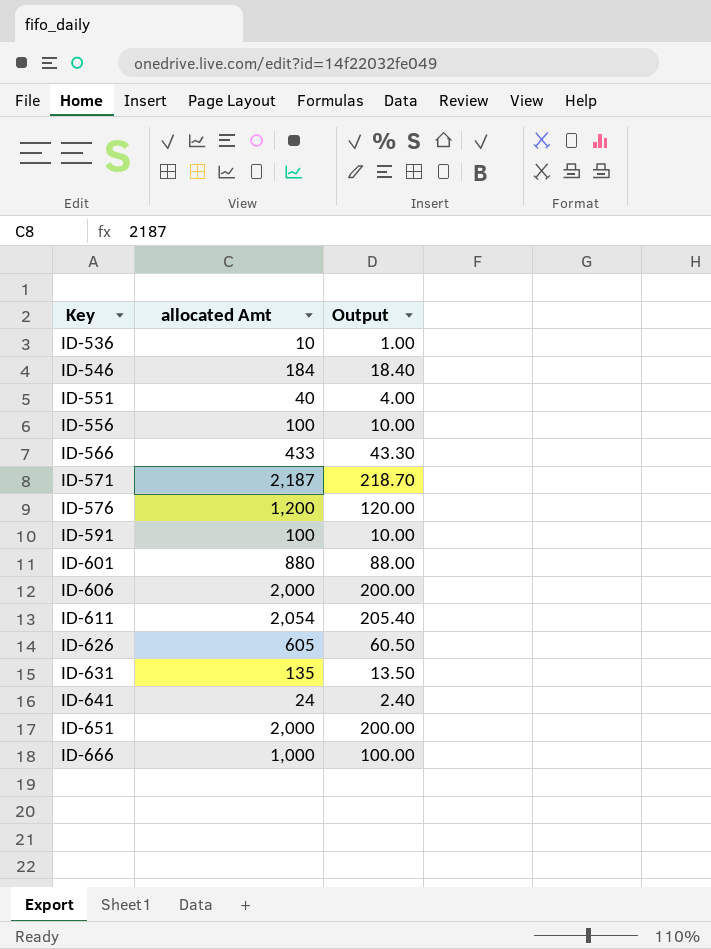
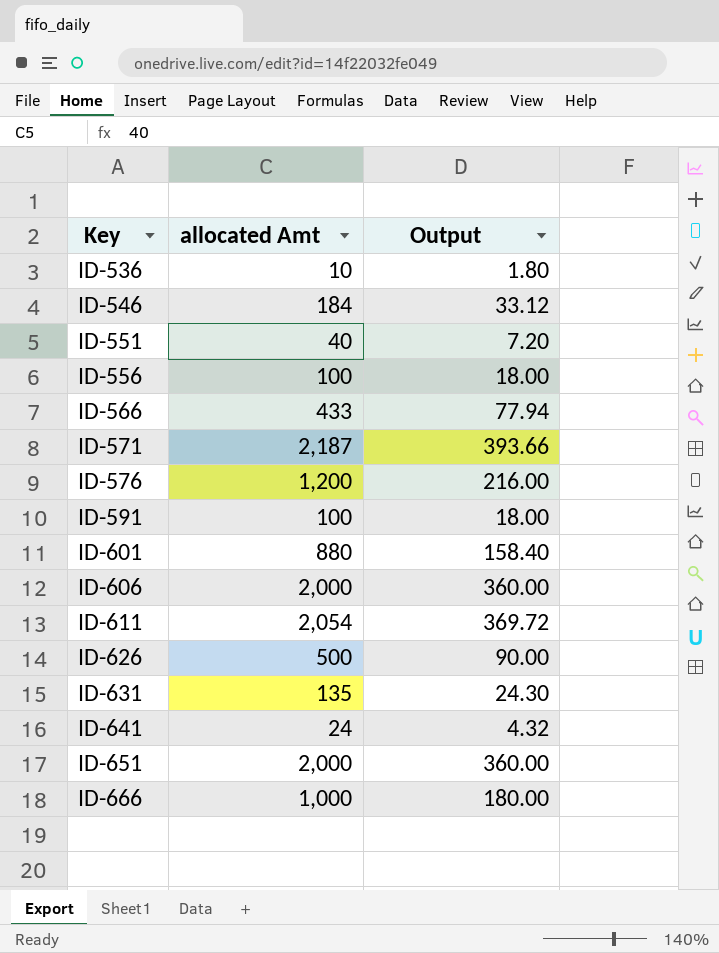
column Output | formula: [allocated Amt] * 0.1 -> [allocated Amt] * 0.18
ID-626 | allocated Amt: 605 -> 500

